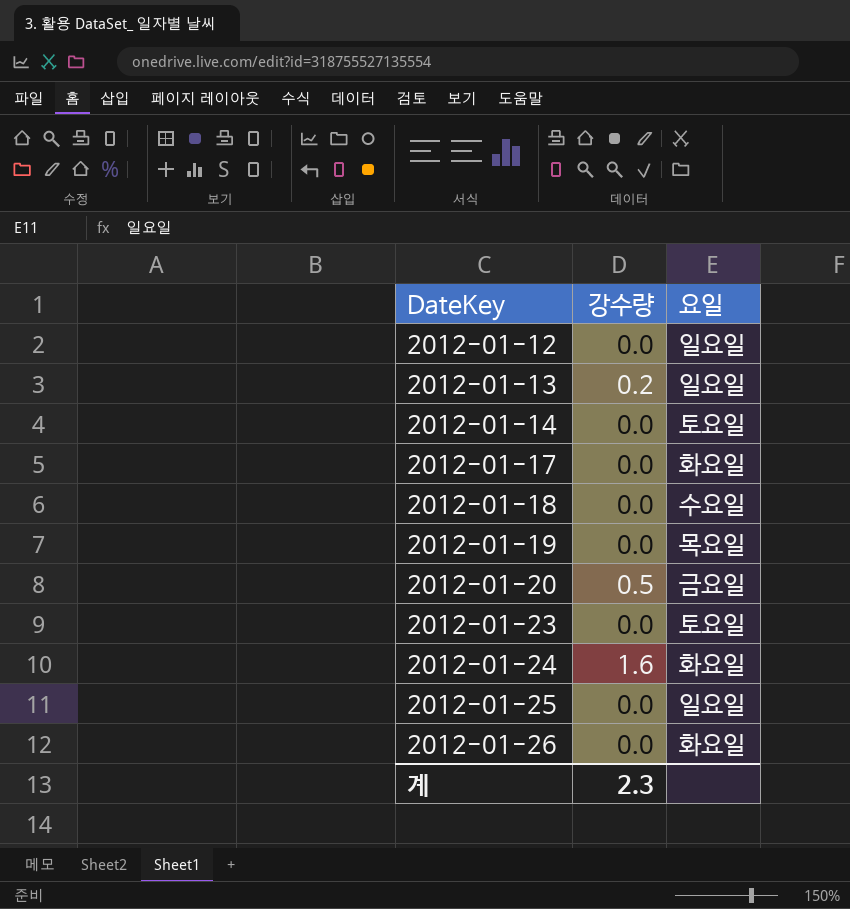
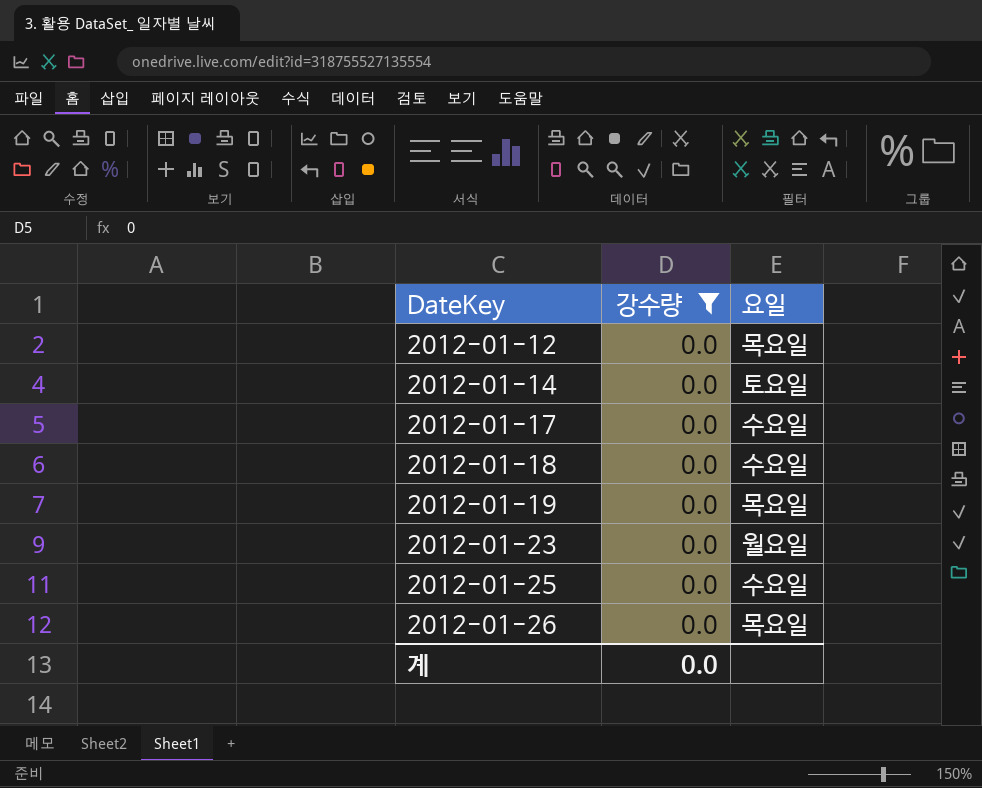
filter: none -> 강수량 = 0.0
2012-01-12 | 요일: 일요일 -> 목요일
2012-01-17 | 요일: 화요일 -> 수요일
2012-01-23 | 요일: 토요일 -> 월요일
2012-01-25 | 요일: 일요일 -> 수요일
2012-01-26 | 요일: 화요일 -> 목요일
계 | 강수량: 2.3 -> 0.0

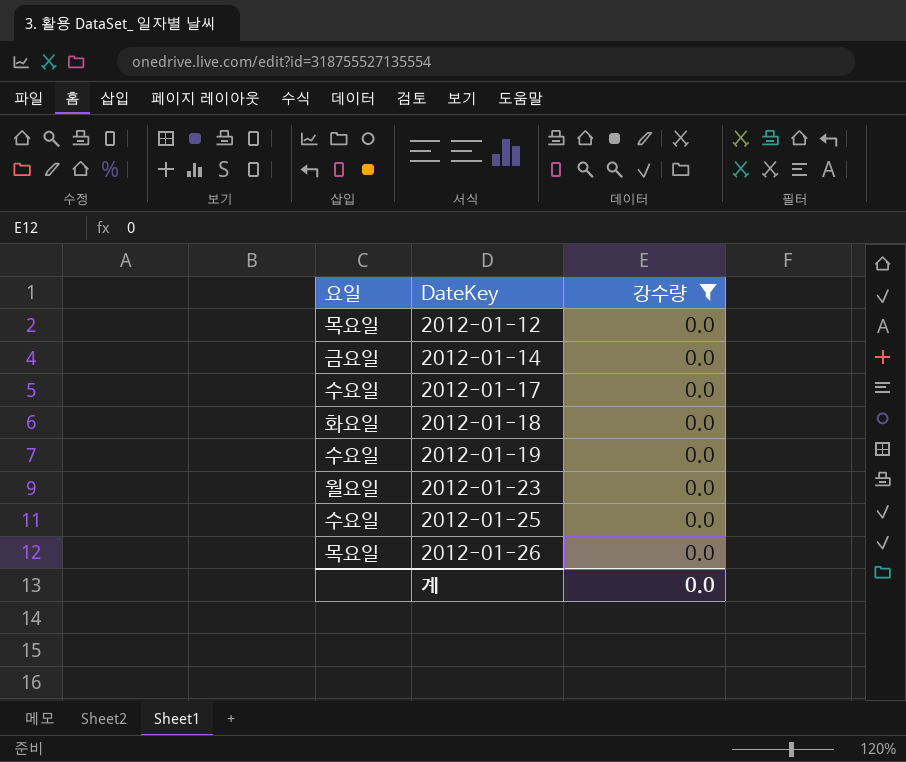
column 요일 | position: 3 -> 1
2012-01-14 | 요일: 토요일 -> 금요일
2012-01-18 | 요일: 수요일 -> 화요일
2012-01-19 | 요일: 목요일 -> 수요일

